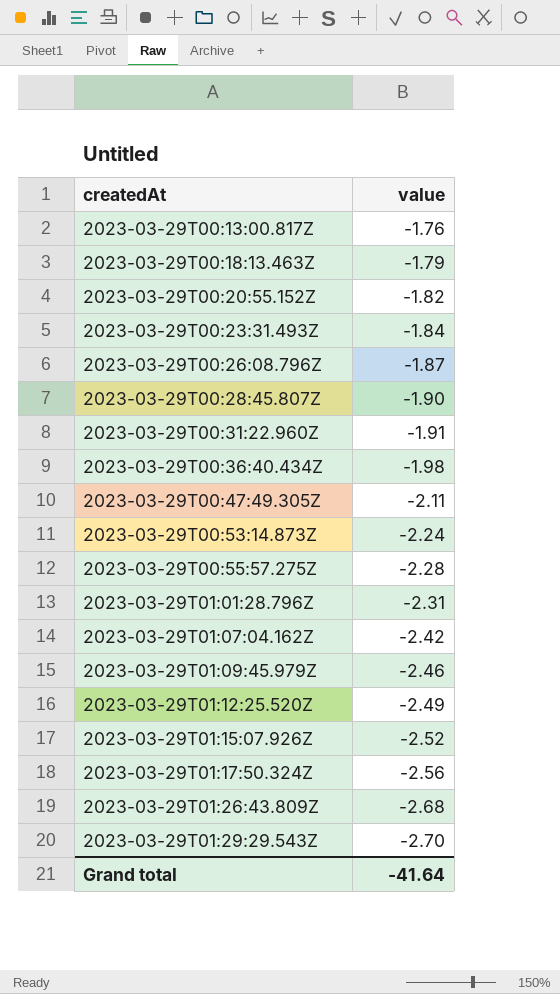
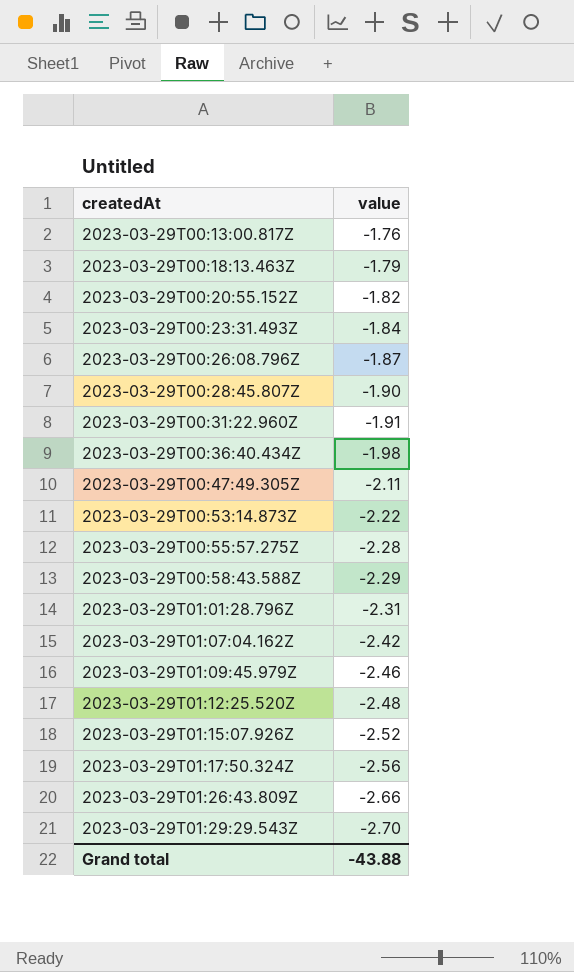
2023-03-29T00:53:14.873Z | value: -2.24 -> -2.22
row 2023-03-29T00:58:43.588Z: none -> -2.29
2023-03-29T01:12:25.520Z | value: -2.49 -> -2.48
2023-03-29T01:26:43.809Z | value: -2.68 -> -2.66
Grand total | value: -41.64 -> -43.88

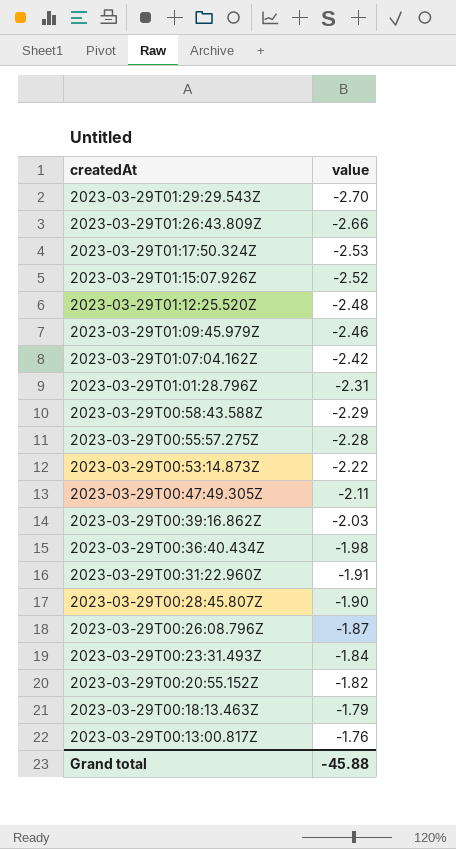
row order: createdAt ascending -> createdAt descending
2023-03-29T01:17:50.324Z | value: -2.56 -> -2.53
row 2023-03-29T00:39:16.862Z: none -> -2.03
Grand total | value: -43.88 -> -45.88

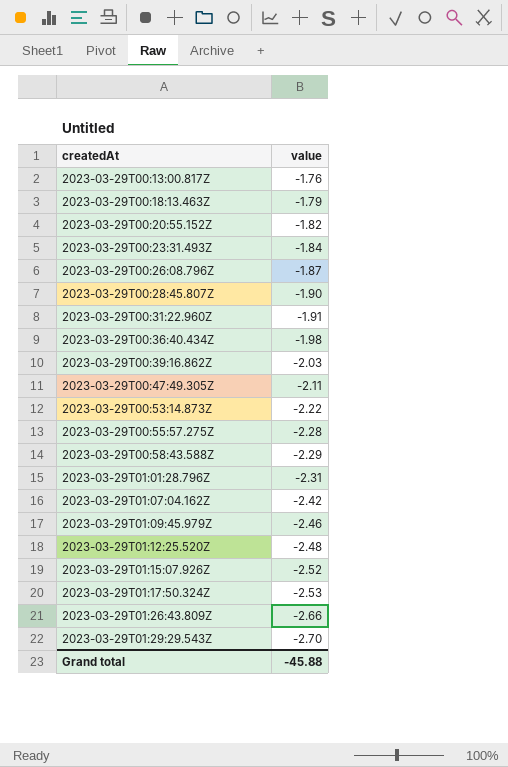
row order: createdAt descending -> createdAt ascending

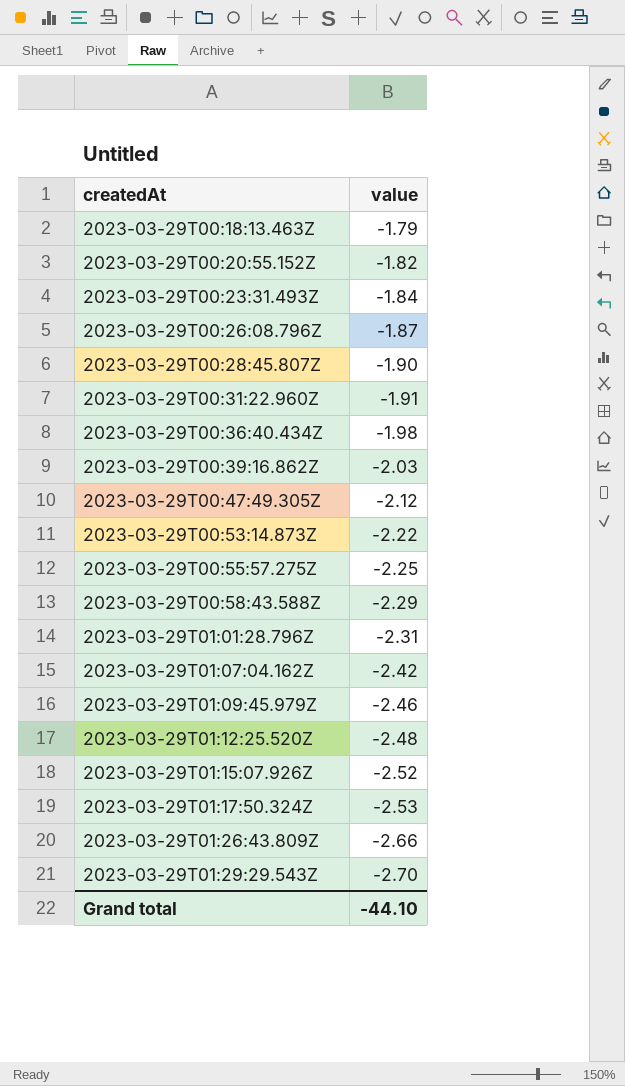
row 2023-03-29T00:13:00.817Z: -1.76 -> none
2023-03-29T00:47:49.305Z | value: -2.11 -> -2.12
2023-03-29T00:55:57.275Z | value: -2.28 -> -2.25
Grand total | value: -45.88 -> -44.10

